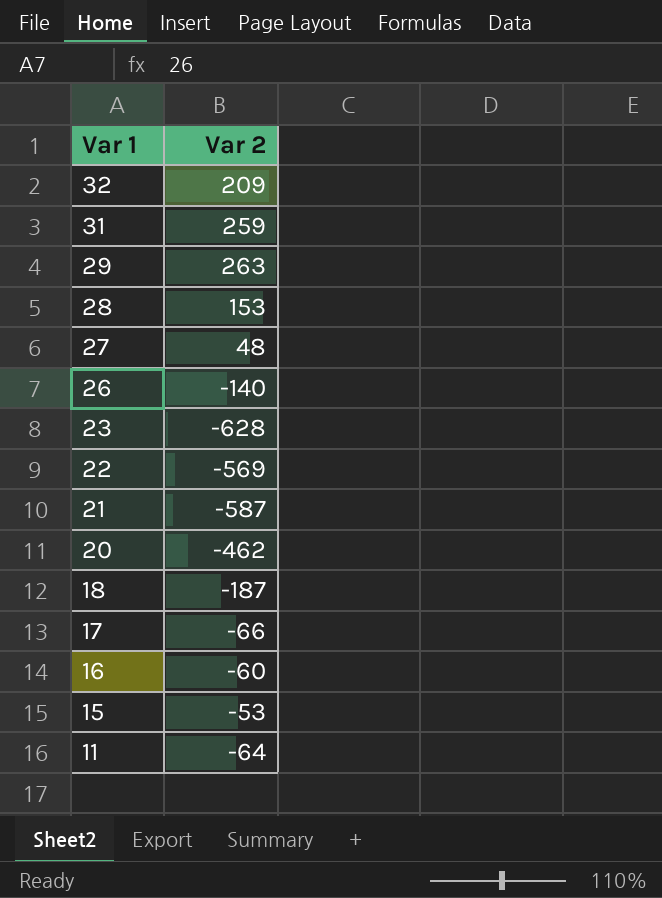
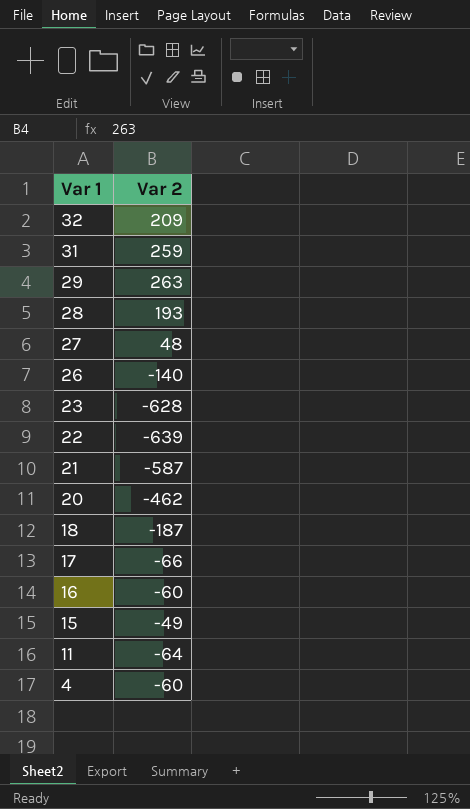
28 | Var 2: 153 -> 193
22 | Var 2: -569 -> -639
15 | Var 2: -53 -> -49
row 4: none -> -60

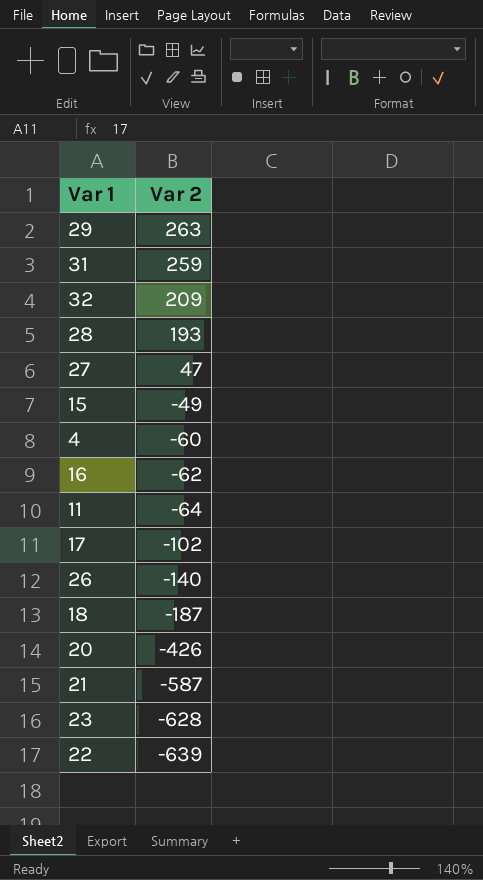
row order: Var 1 descending -> Var 2 descending
27 | Var 2: 48 -> 47
16 | Var 2: -60 -> -62
17 | Var 2: -66 -> -102
20 | Var 2: -462 -> -426

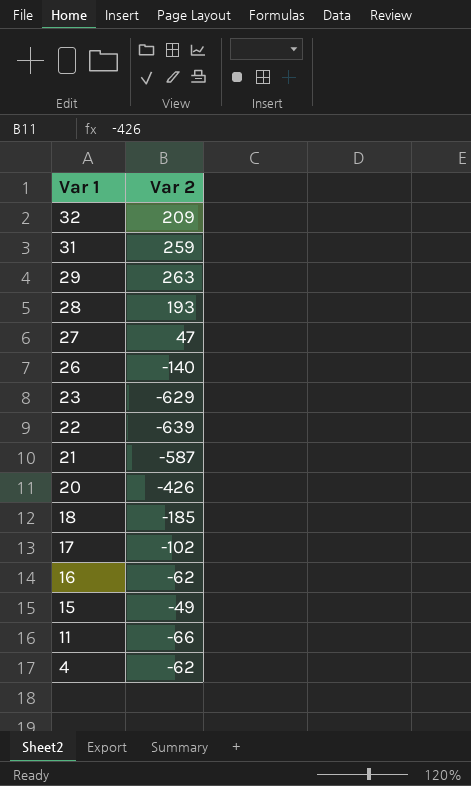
row order: Var 2 descending -> Var 1 descending
23 | Var 2: -628 -> -629
18 | Var 2: -187 -> -185
11 | Var 2: -64 -> -66
4 | Var 2: -60 -> -62

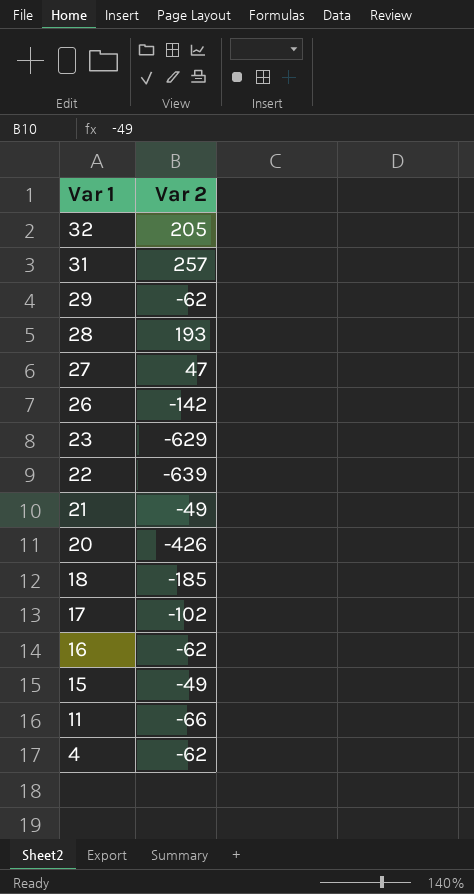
32 | Var 2: 209 -> 205
31 | Var 2: 259 -> 257
29 | Var 2: 263 -> -62
26 | Var 2: -140 -> -142
21 | Var 2: -587 -> -49

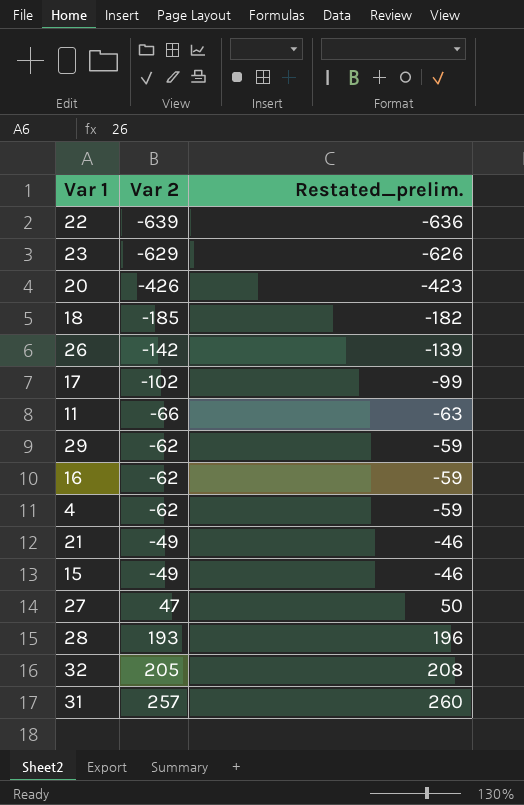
row order: Var 1 descending -> Var 2 ascending
column Restated_prelim. | formula: none -> [Var 2] + 3

